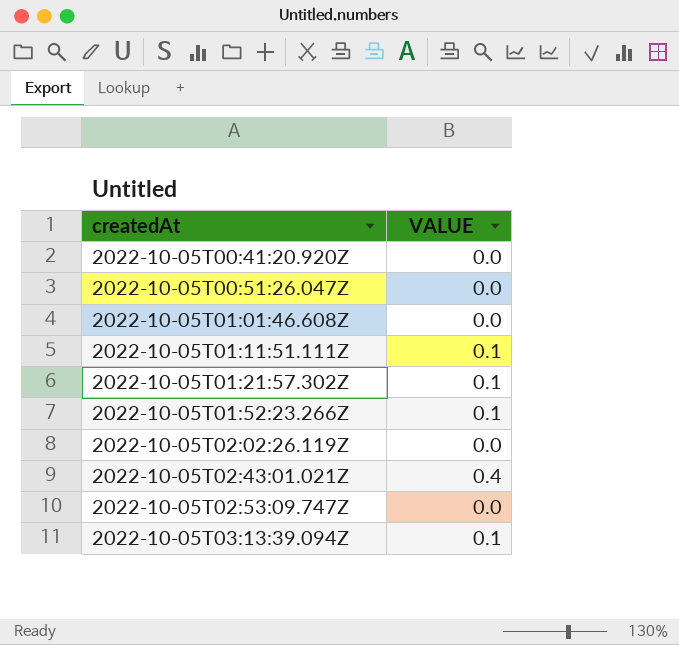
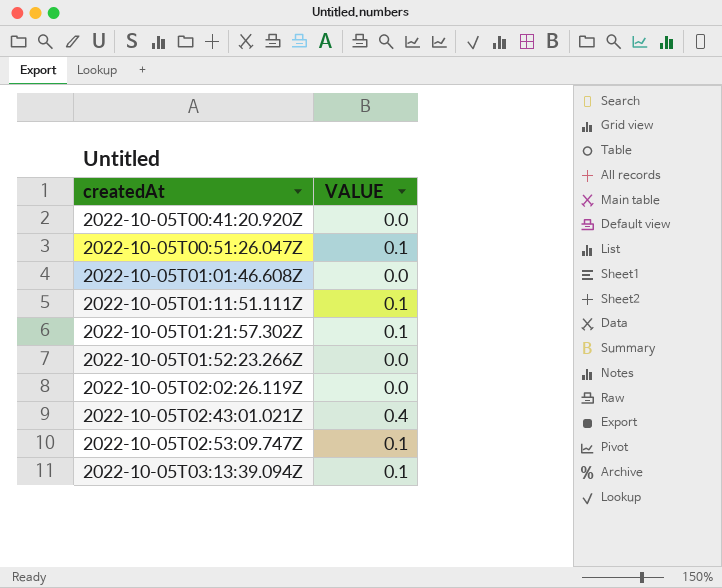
2022-10-05T00:51:26.047Z | VALUE: 0.0 -> 0.1
2022-10-05T01:52:23.266Z | VALUE: 0.1 -> 0.0
2022-10-05T02:53:09.747Z | VALUE: 0.0 -> 0.1

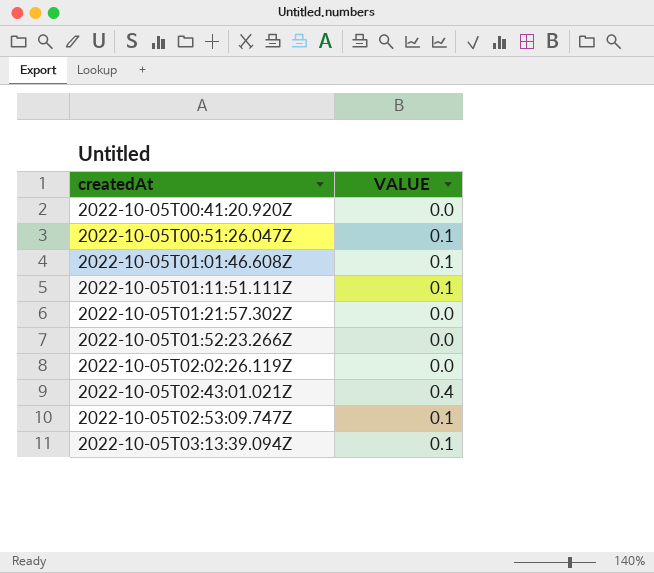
2022-10-05T01:01:46.608Z | VALUE: 0.0 -> 0.1
2022-10-05T01:21:57.302Z | VALUE: 0.1 -> 0.0

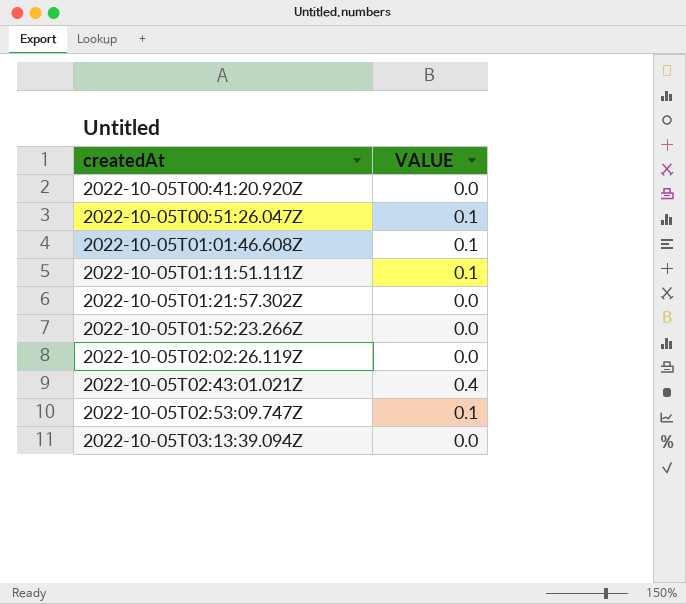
2022-10-05T03:13:39.094Z | VALUE: 0.1 -> 0.0

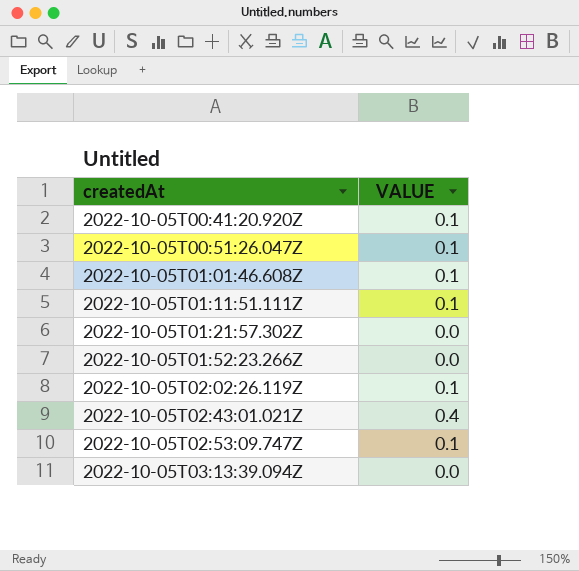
2022-10-05T00:41:20.920Z | VALUE: 0.0 -> 0.1
2022-10-05T02:02:26.119Z | VALUE: 0.0 -> 0.1

